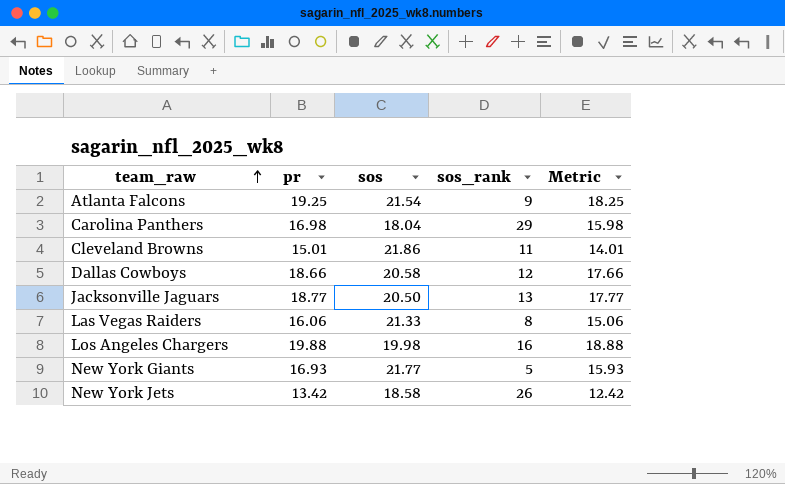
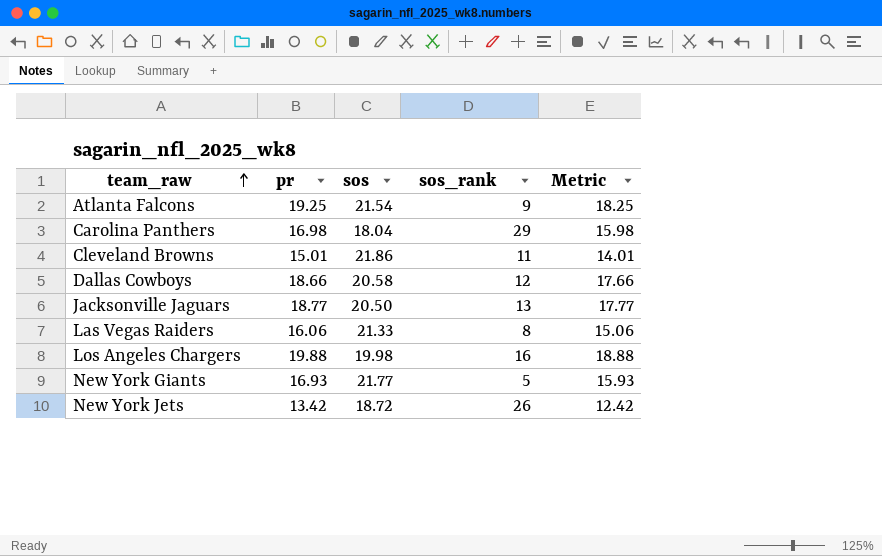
New York Jets | sos: 18.58 -> 18.72

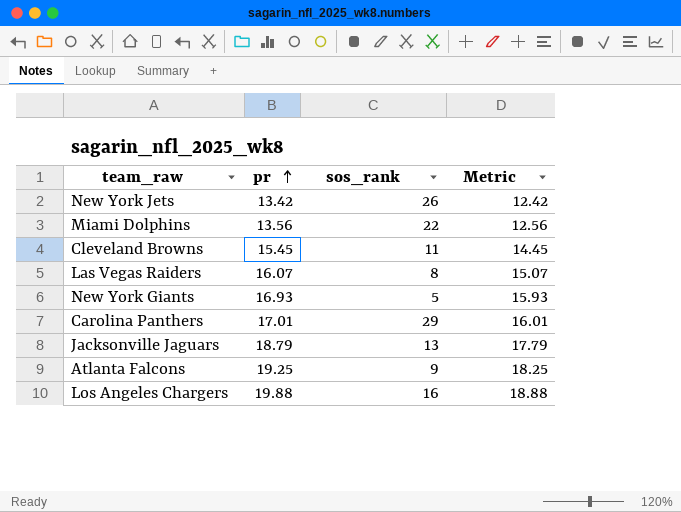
row order: team_raw ascending -> pr ascending
column sos | position: 3 -> none
row Dallas Cowboys: 18.66 | 20.58 | 12 | 17.66 -> none
row Miami Dolphins: none -> 13.56 | 22 | 12.56
Cleveland Browns | pr: 15.01 -> 15.45
Cleveland Browns | Metric: 14.01 -> 14.45
Las Vegas Raiders | pr: 16.06 -> 16.07
Las Vegas Raiders | Metric: 15.06 -> 15.07
Carolina Panthers | pr: 16.98 -> 17.01
Carolina Panthers | Metric: 15.98 -> 16.01
Jacksonville Jaguars | pr: 18.77 -> 18.79
Jacksonville Jaguars | Metric: 17.77 -> 17.79

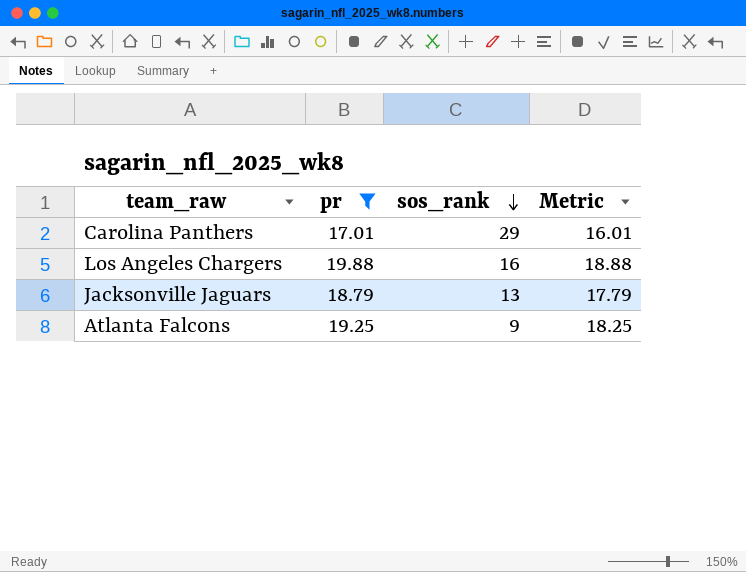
filter: none -> pr >= 17.01
row order: pr ascending -> sos_rank descending

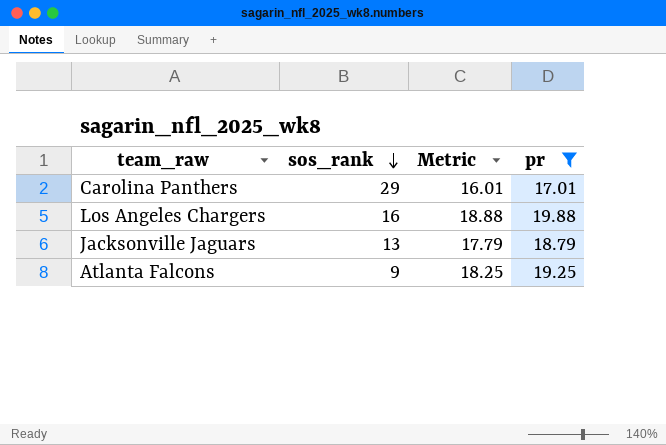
column pr | position: 2 -> 4

